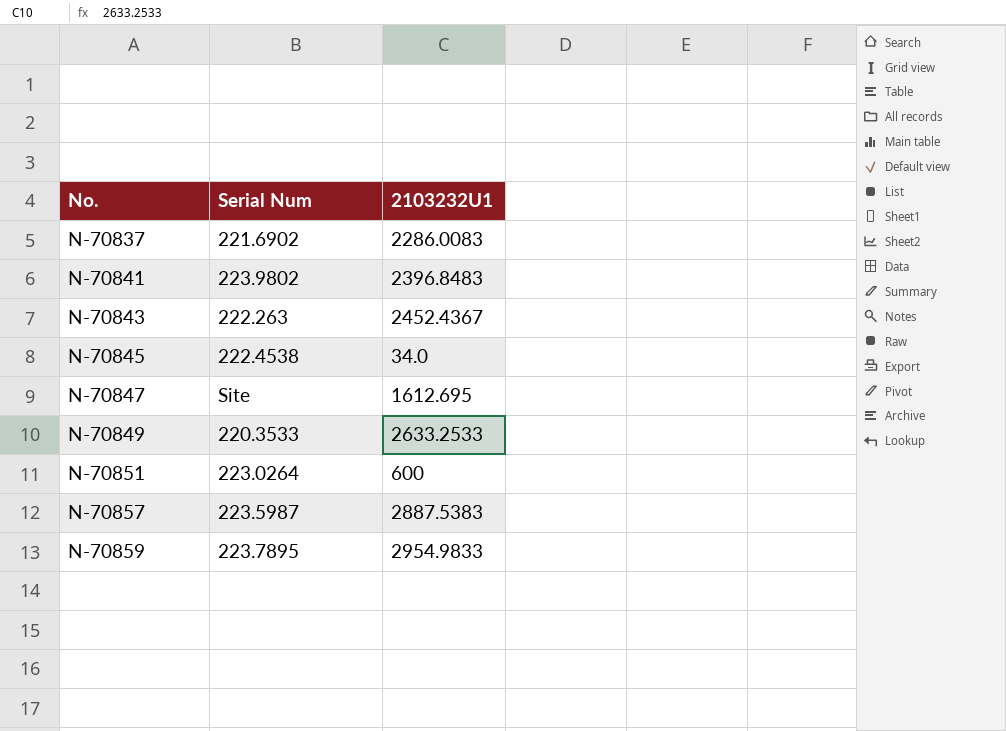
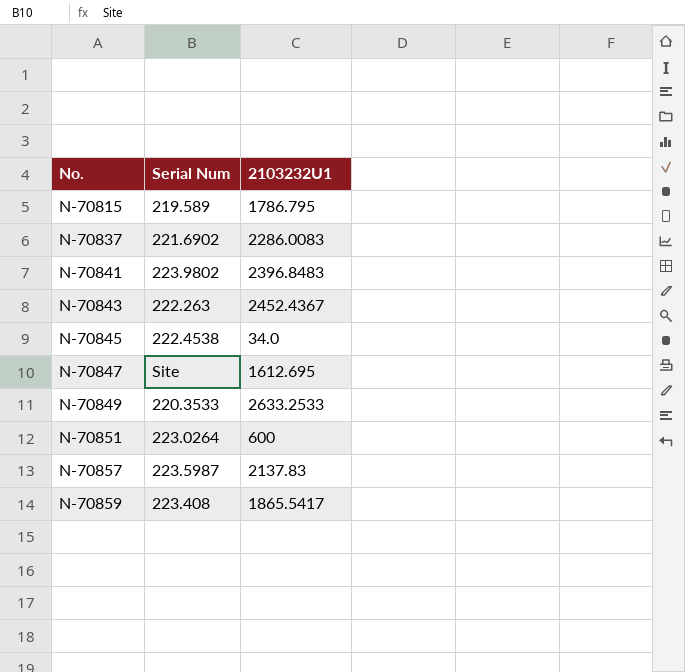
row N-70815: none -> 219.589 | 1786.795
N-70857 | 2103232U1: 2887.5383 -> 2137.83
N-70859 | Serial Num: 223.7895 -> 223.408
N-70859 | 2103232U1: 2954.9833 -> 1865.5417

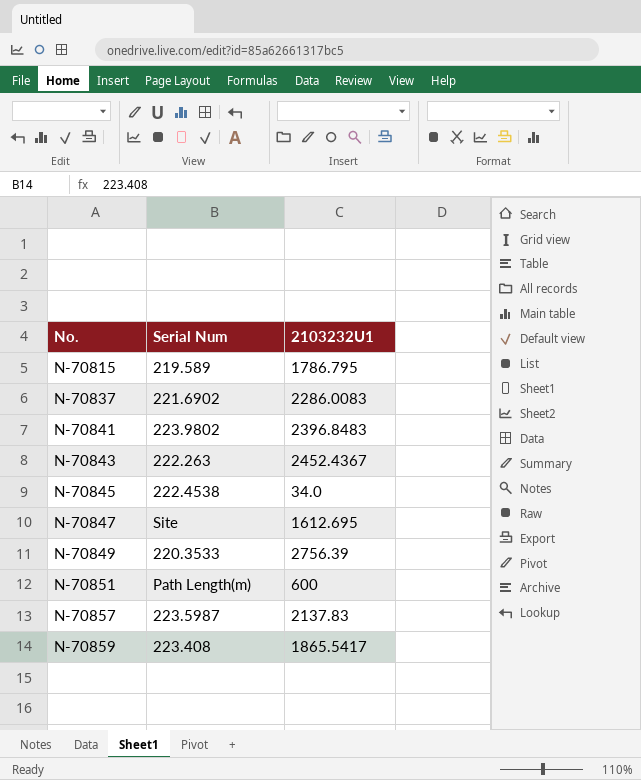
N-70849 | 2103232U1: 2633.2533 -> 2756.39
N-70851 | Serial Num: 223.0264 -> Path Length(m)

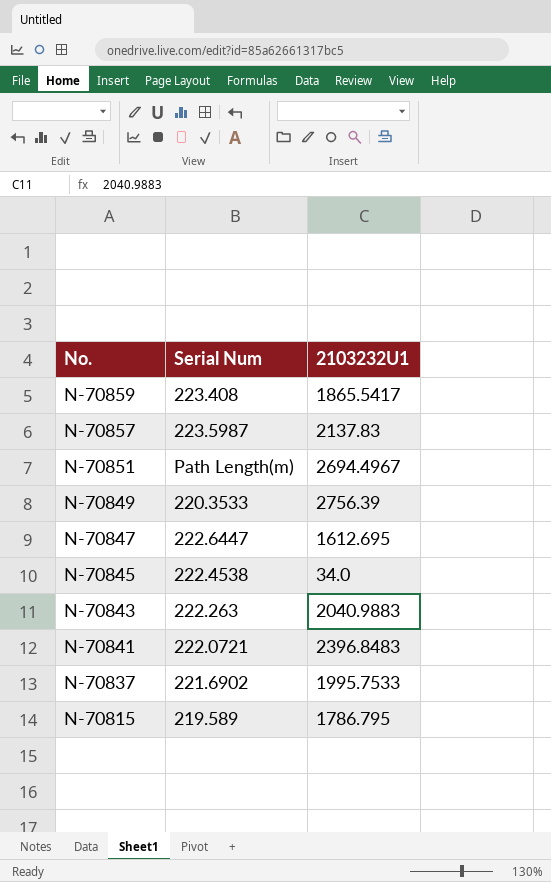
row order: No. ascending -> No. descending
N-70851 | 2103232U1: 600 -> 2694.4967
N-70847 | Serial Num: Site -> 222.6447
N-70843 | 2103232U1: 2452.4367 -> 2040.9883
N-70841 | Serial Num: 223.9802 -> 222.0721
N-70837 | 2103232U1: 2286.0083 -> 1995.7533

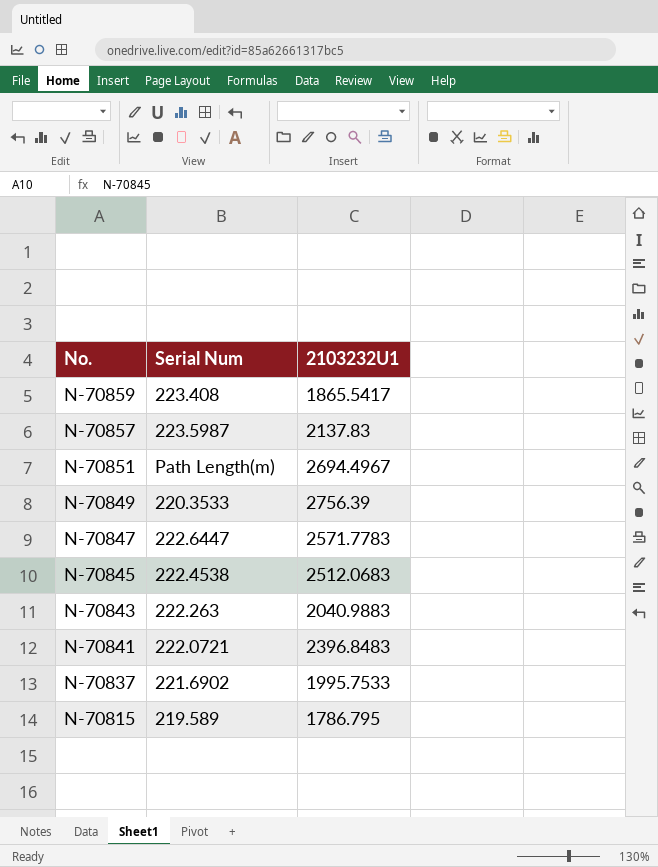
N-70847 | 2103232U1: 1612.695 -> 2571.7783
N-70845 | 2103232U1: 34.0 -> 2512.0683

